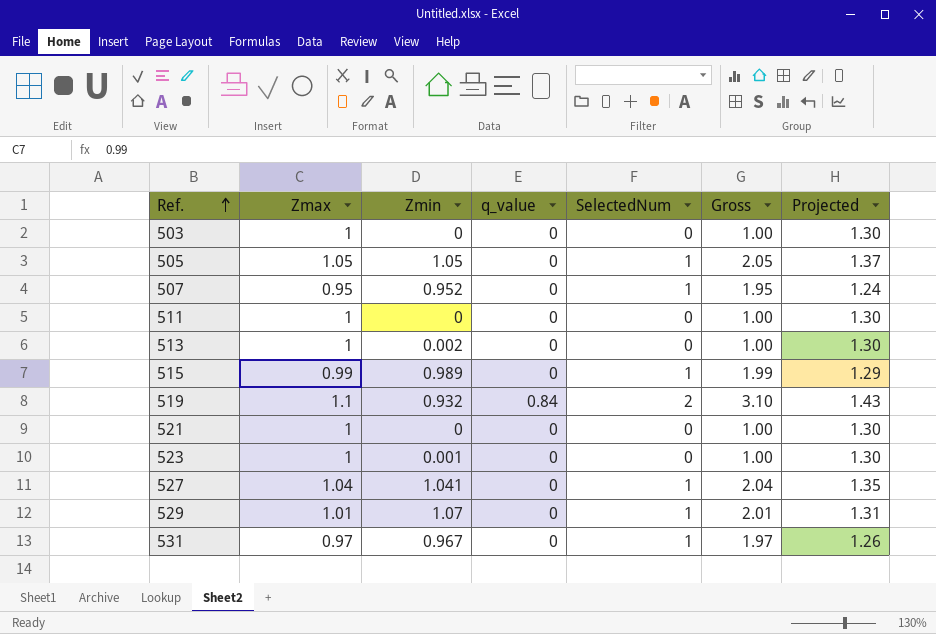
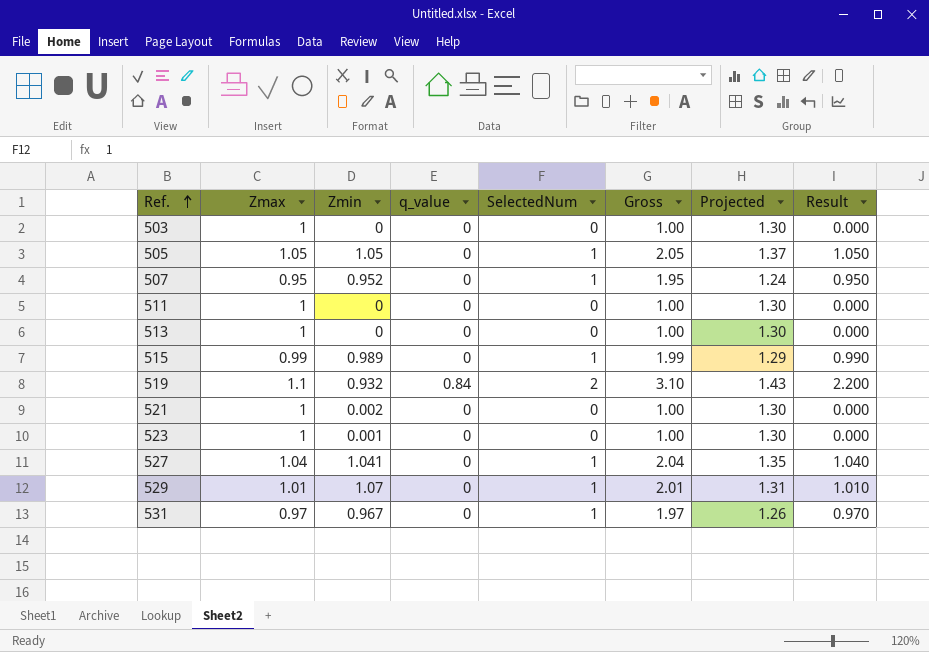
column Result | formula: none -> [Zmax] * [SelectedNum]
513 | Zmin: 0.002 -> 0
521 | Zmin: 0 -> 0.002

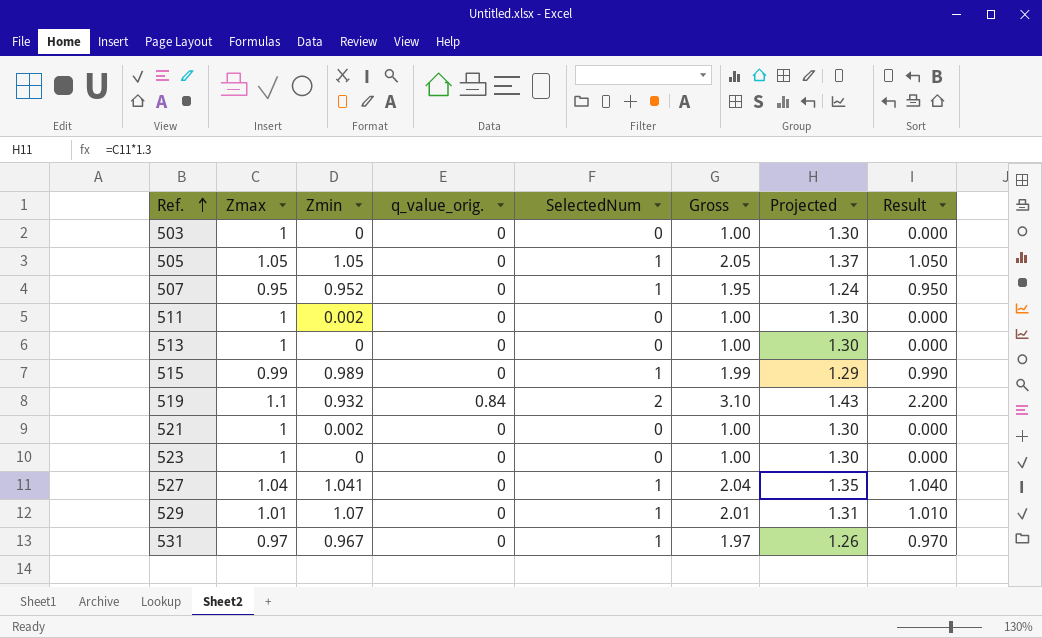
column name: q_value -> q_value_orig.
511 | Zmin: 0 -> 0.002
523 | Zmin: 0.001 -> 0

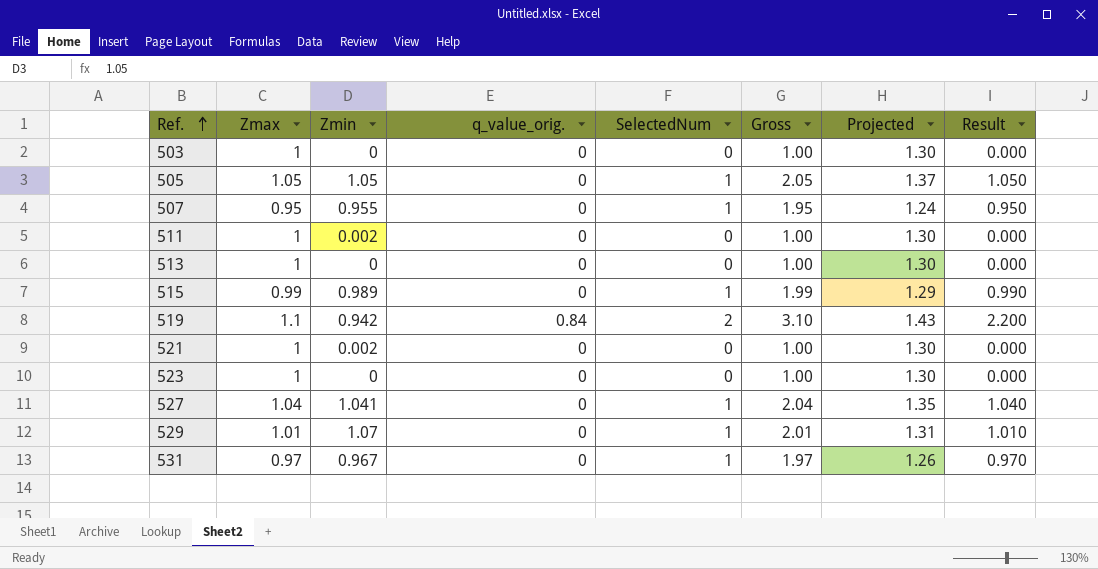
507 | Zmin: 0.952 -> 0.955
519 | Zmin: 0.932 -> 0.942

